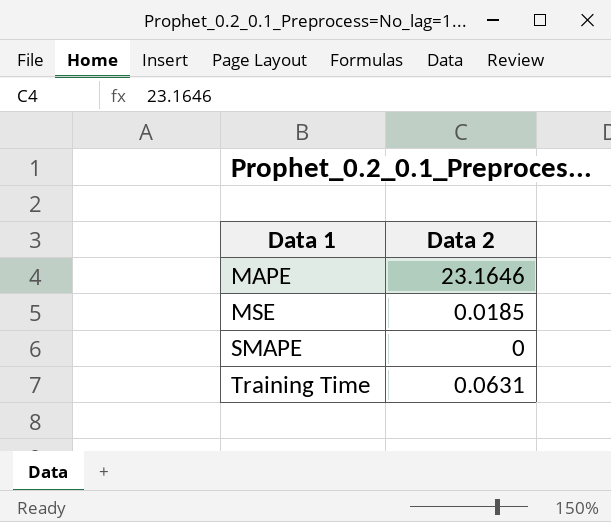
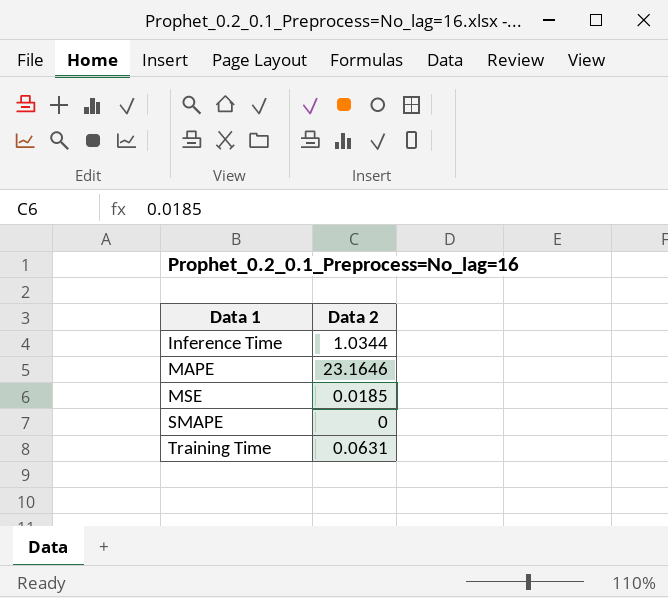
row Inference Time: none -> 1.0344

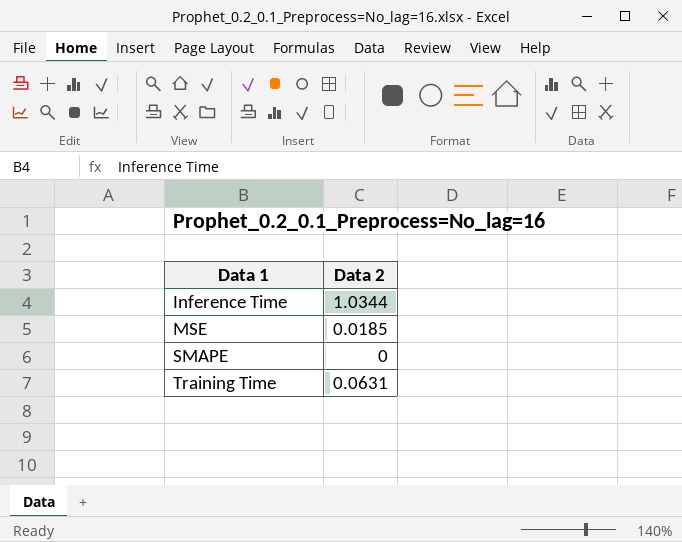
row MAPE: 23.1646 -> none

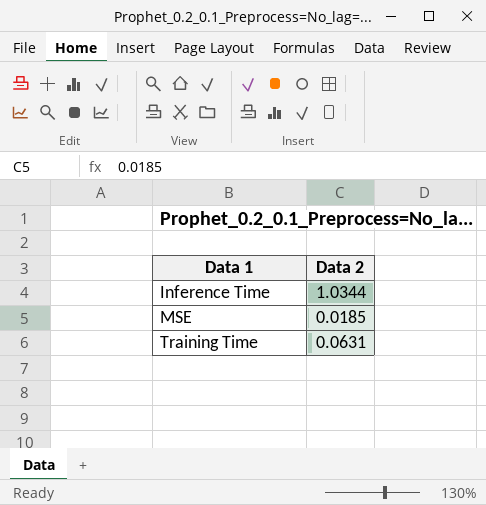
row SMAPE: 0 -> none

